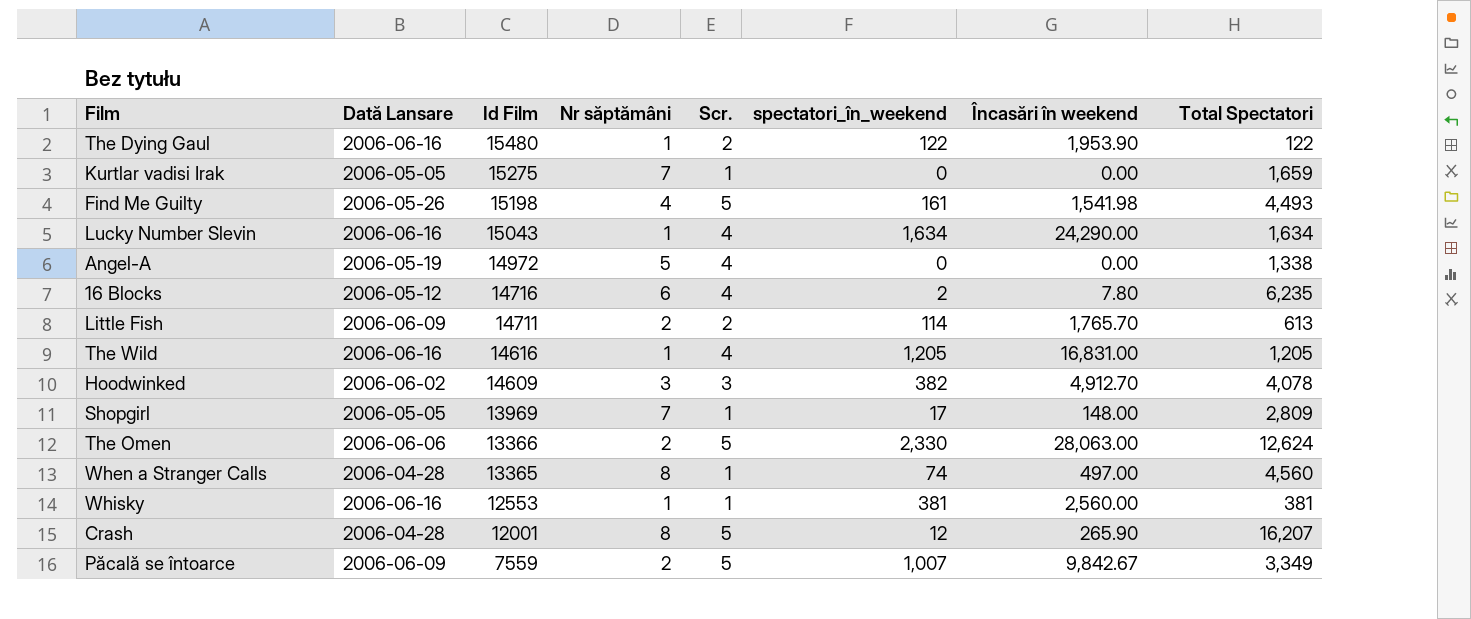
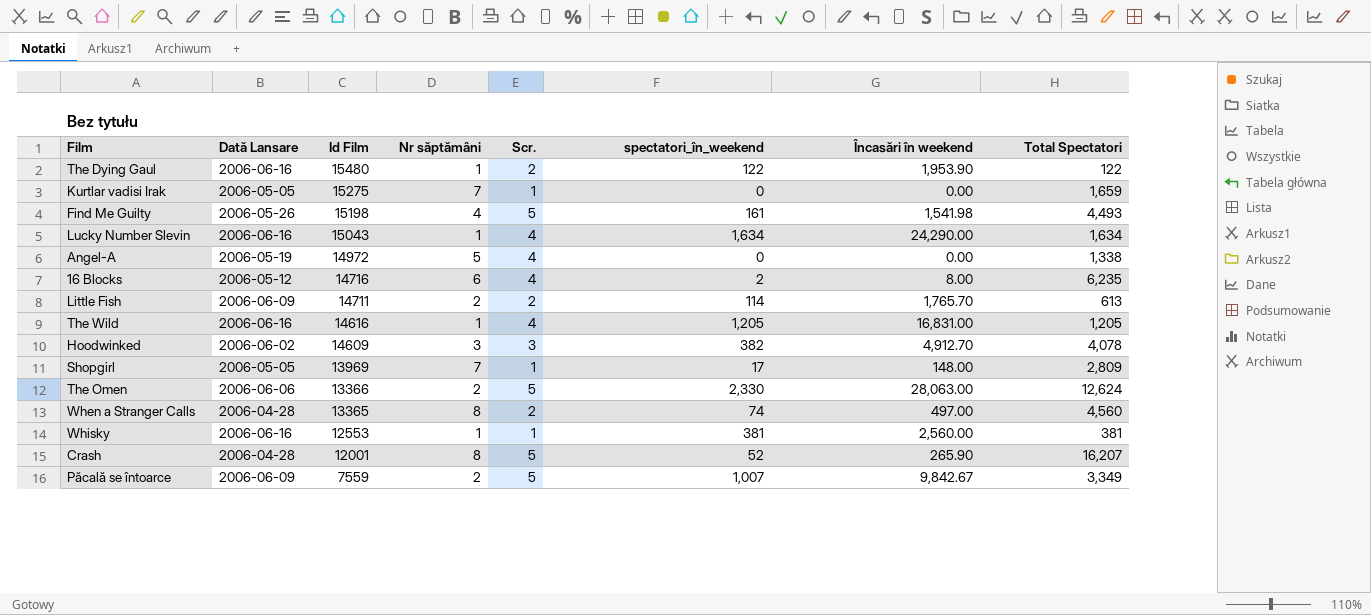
16 Blocks | Încasări în weekend: 7.80 -> 8.00
When a Stranger Calls | Scr.: 1 -> 2
Crash | spectatori_în_weekend: 12 -> 52

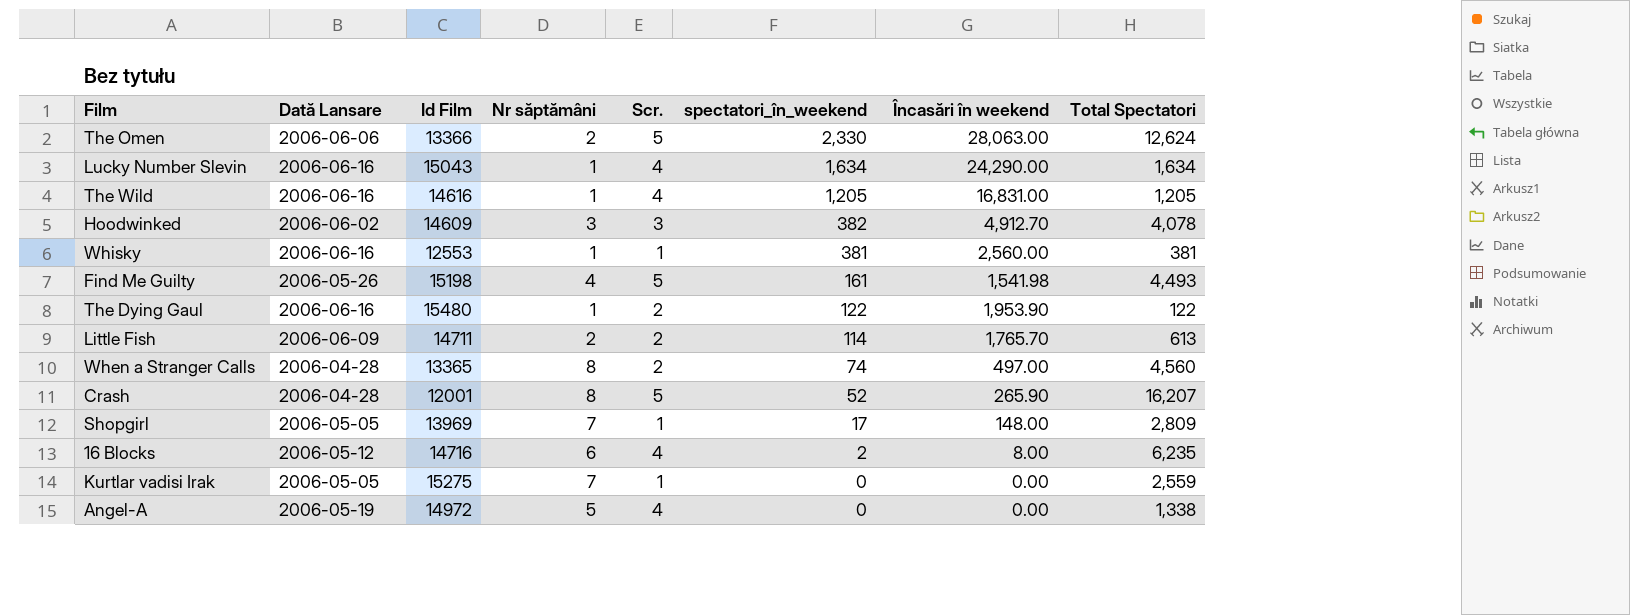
row order: Id Film descending -> spectatori_în_weekend descending
row Păcală se întoarce: 2006-06-09 | 7559 | 2 | 5 | 1,007 | 9,842.67 | 3,349 -> none
Kurtlar vadisi Irak | Total Spectatori: 1,659 -> 2,559

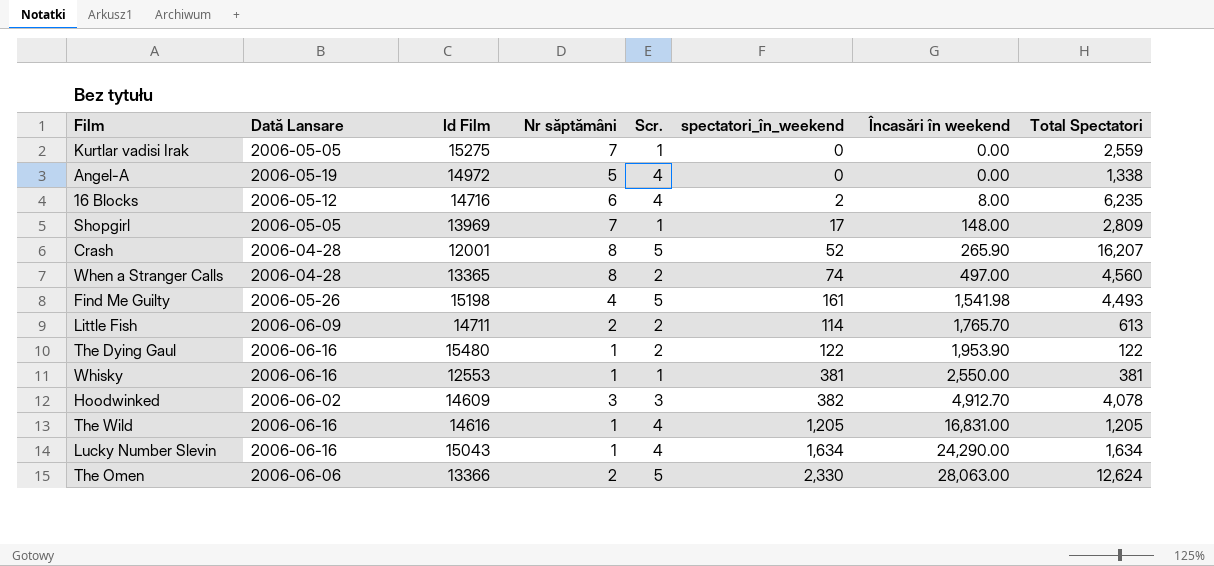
row order: spectatori_în_weekend descending -> Încasări în weekend ascending
Whisky | Încasări în weekend: 2,560.00 -> 2,550.00

